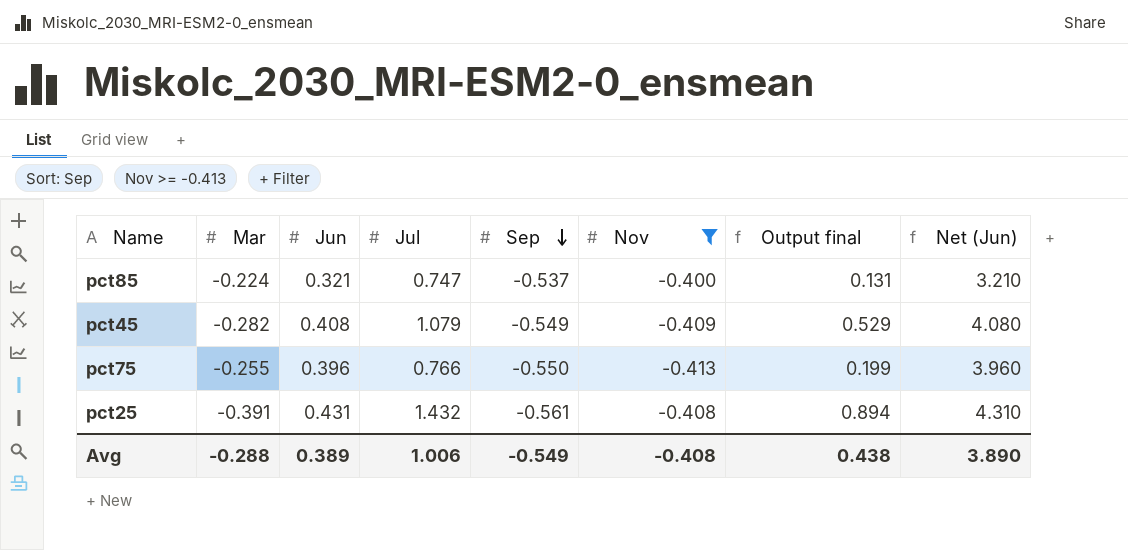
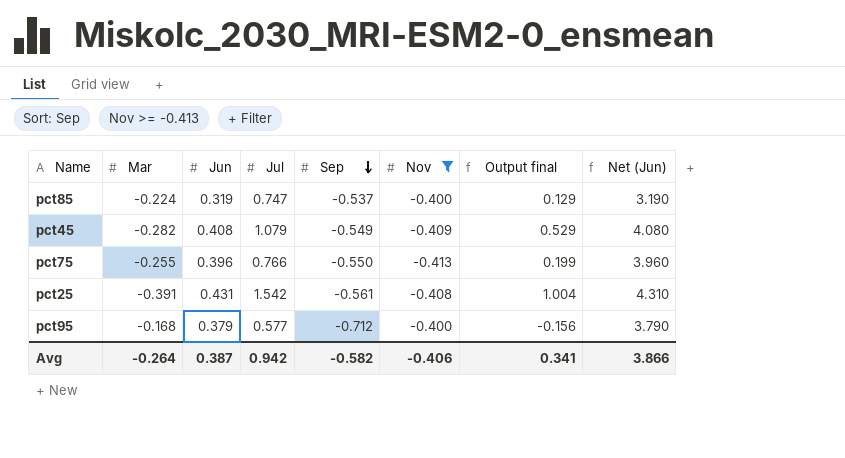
pct85 | Jun: 0.321 -> 0.319
pct85 | Output final: 0.131 -> 0.129
pct85 | Net (Jun): 3.210 -> 3.190
pct25 | Jul: 1.432 -> 1.542
pct25 | Output final: 0.894 -> 1.004
row pct95: none -> -0.168 | 0.379 | 0.577 | -0.712 | -0.400 | -0.156 | 3.790
Avg | Mar: -0.288 -> -0.264
Avg | Jun: 0.389 -> 0.387
Avg | Jul: 1.006 -> 0.942
Avg | Sep: -0.549 -> -0.582
Avg | Nov: -0.408 -> -0.406
Avg | Output final: 0.438 -> 0.341
Avg | Net (Jun): 3.890 -> 3.866

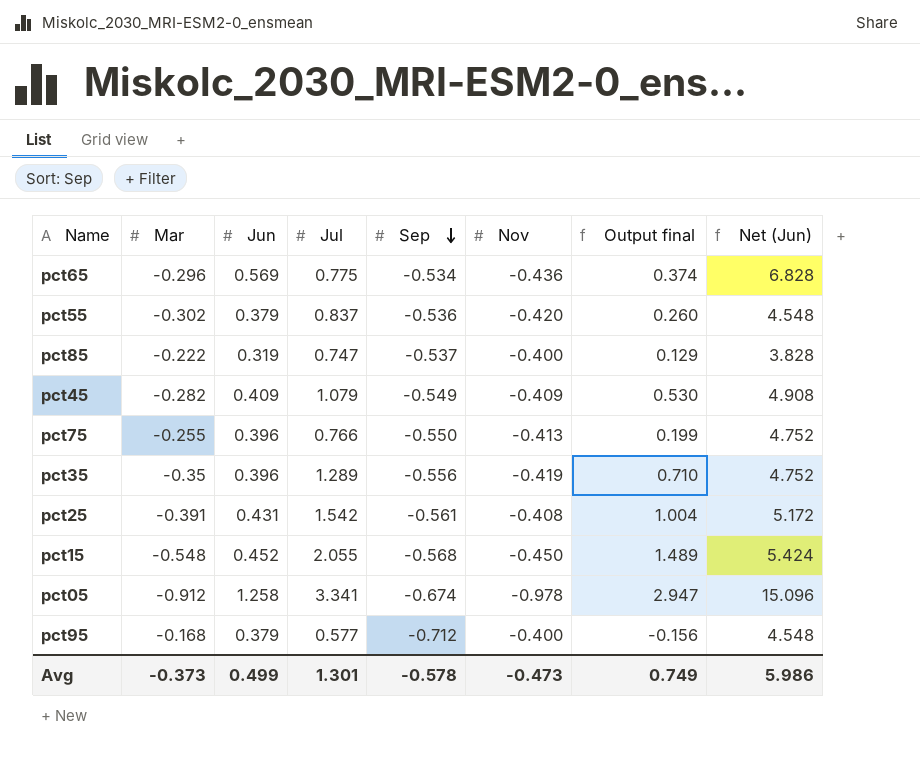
filter: Nov >= -0.413 -> none
column Net (Jun) | formula: [Jun] * 10 -> [Jun] * 12
pct85 | Mar: -0.224 -> -0.222
pct45 | Jun: 0.408 -> 0.409
pct45 | Output final: 0.529 -> 0.530
Avg | Mar: -0.264 -> -0.373
Avg | Jun: 0.387 -> 0.499
Avg | Jul: 0.942 -> 1.301
Avg | Sep: -0.582 -> -0.578
Avg | Nov: -0.406 -> -0.473
Avg | Output final: 0.341 -> 0.749
Avg | Net (Jun): 3.866 -> 5.986

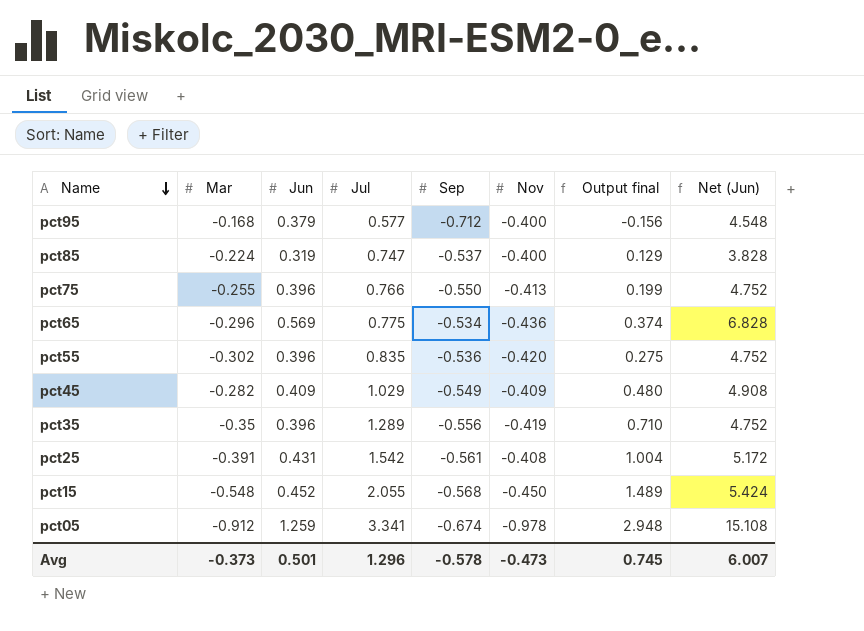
row order: Sep descending -> Name descending
pct85 | Mar: -0.222 -> -0.224
pct55 | Jun: 0.379 -> 0.396
pct55 | Jul: 0.837 -> 0.835
pct55 | Output final: 0.260 -> 0.275
pct55 | Net (Jun): 4.548 -> 4.752
pct45 | Jul: 1.079 -> 1.029
pct45 | Output final: 0.530 -> 0.480
pct05 | Jun: 1.258 -> 1.259
pct05 | Output final: 2.947 -> 2.948
pct05 | Net (Jun): 15.096 -> 15.108
Avg | Jun: 0.499 -> 0.501
Avg | Jul: 1.301 -> 1.296
Avg | Output final: 0.749 -> 0.745
Avg | Net (Jun): 5.986 -> 6.007

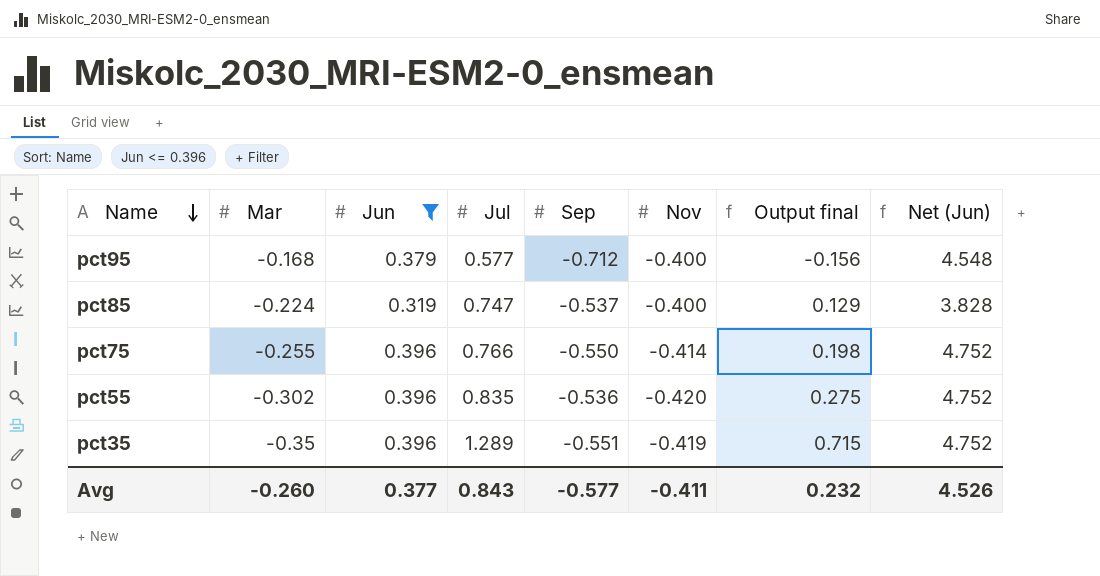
filter: none -> Jun <= 0.396
pct75 | Nov: -0.413 -> -0.414
pct75 | Output final: 0.199 -> 0.198
pct35 | Sep: -0.556 -> -0.551
pct35 | Output final: 0.710 -> 0.715
Avg | Mar: -0.373 -> -0.260
Avg | Jun: 0.501 -> 0.377
Avg | Jul: 1.296 -> 0.843
Avg | Sep: -0.578 -> -0.577
Avg | Nov: -0.473 -> -0.411
Avg | Output final: 0.745 -> 0.232
Avg | Net (Jun): 6.007 -> 4.526

